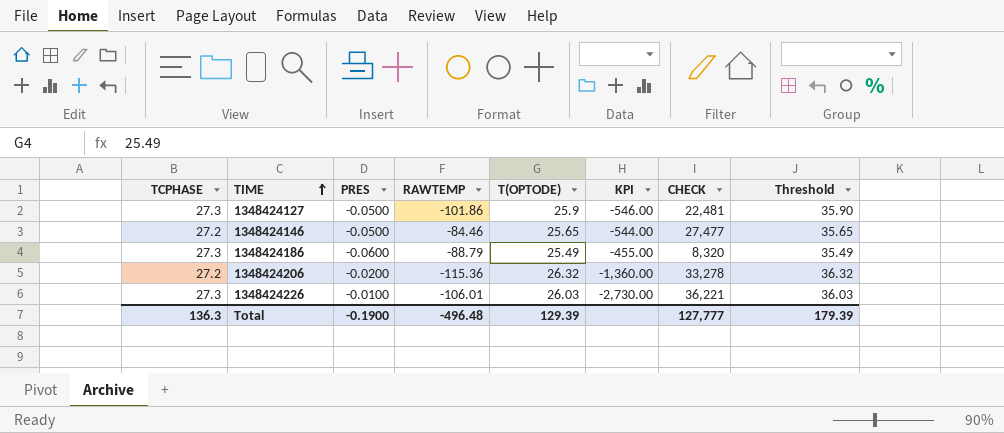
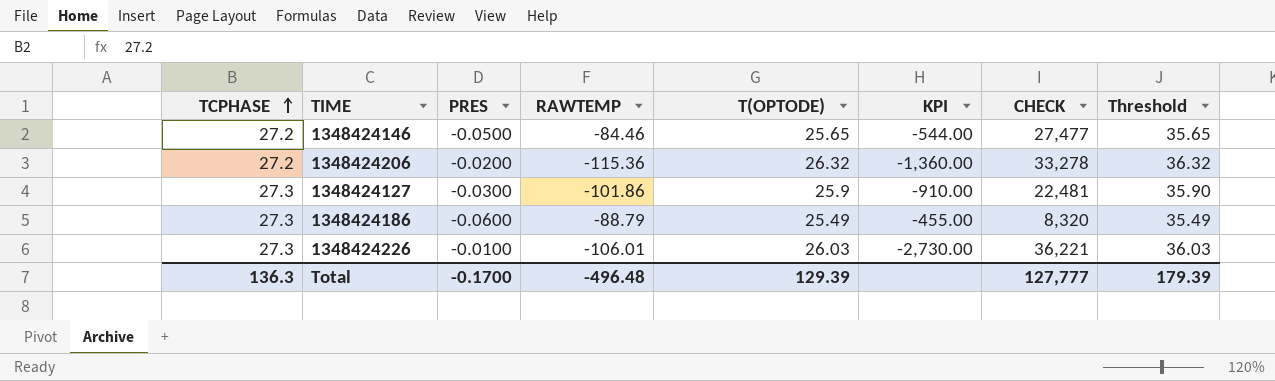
row order: TIME ascending -> TCPHASE ascending
1348424127 | PRES: -0.0500 -> -0.0300
1348424127 | KPI: -546.00 -> -910.00
Total | PRES: -0.1900 -> -0.1700

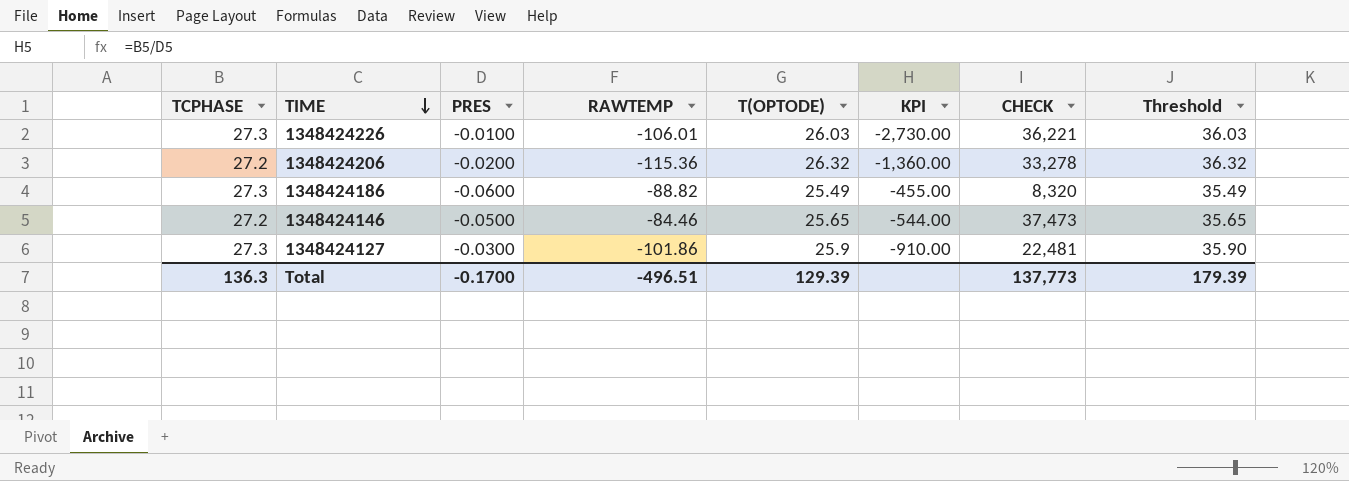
row order: TCPHASE ascending -> TIME descending
1348424186 | RAWTEMP: -88.79 -> -88.82
1348424146 | CHECK: 27,477 -> 37,473
Total | RAWTEMP: -496.48 -> -496.51
Total | CHECK: 127,777 -> 137,773

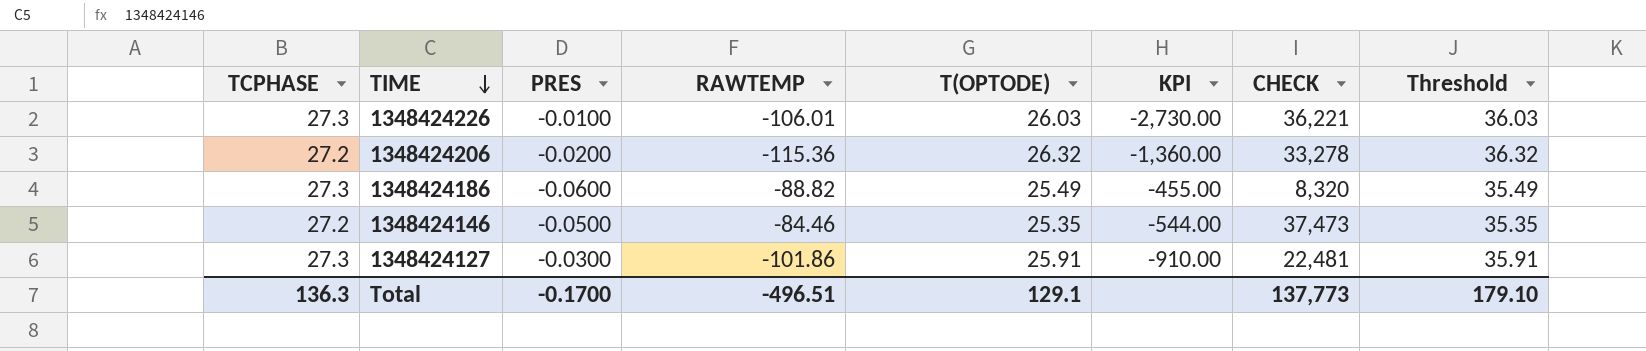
1348424146 | T(OPTODE): 25.65 -> 25.35
1348424146 | Threshold: 35.65 -> 35.35
1348424127 | T(OPTODE): 25.9 -> 25.91
1348424127 | Threshold: 35.90 -> 35.91
Total | T(OPTODE): 129.39 -> 129.1
Total | Threshold: 179.39 -> 179.10

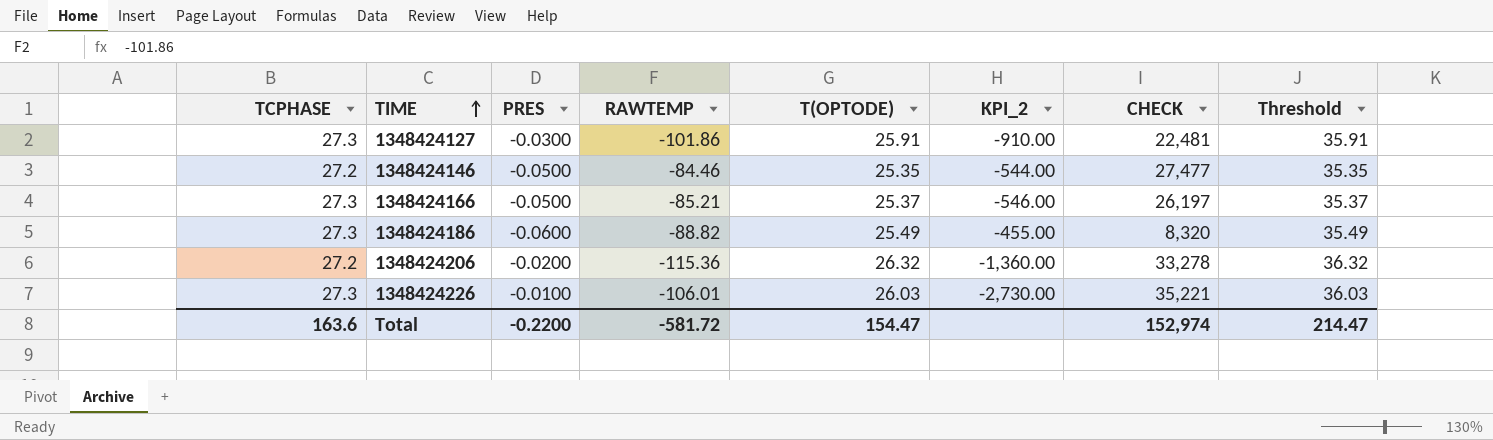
row order: TIME descending -> TIME ascending
column name: KPI -> KPI_2
1348424146 | CHECK: 37,473 -> 27,477
row 1348424166: none -> 27.3 | -0.0500 | -85.21 | 25.37 | -546.00 | 26,197 | 35.37
1348424226 | CHECK: 36,221 -> 35,221
Total | TCPHASE: 136.3 -> 163.6
Total | PRES: -0.1700 -> -0.2200
Total | RAWTEMP: -496.51 -> -581.72
Total | T(OPTODE): 129.1 -> 154.47
Total | CHECK: 137,773 -> 152,974
Total | Threshold: 179.10 -> 214.47

